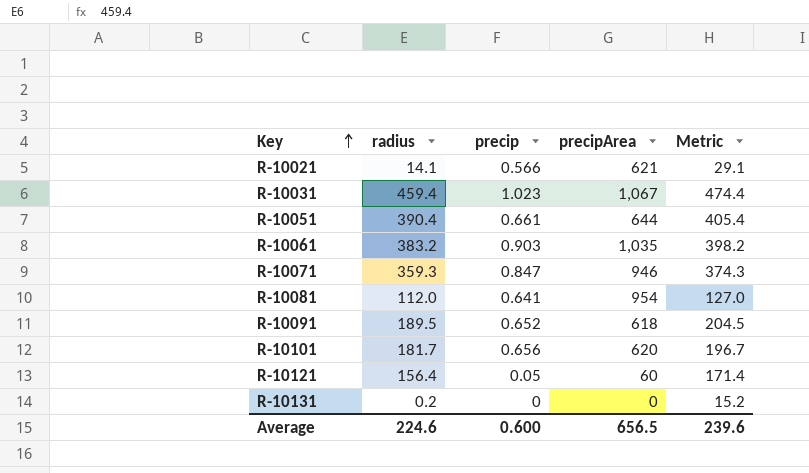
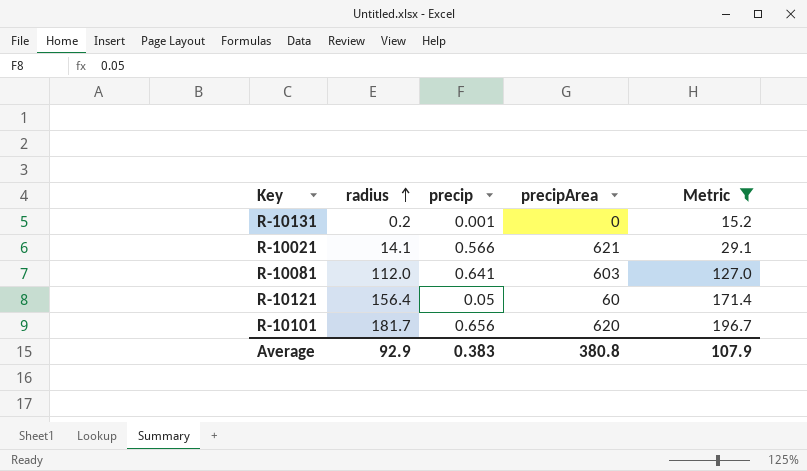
filter: none -> Metric <= 196.7
row order: Key ascending -> radius ascending
R-10131 | precip: 0 -> 0.001
R-10081 | precipArea: 954 -> 603
Average | radius: 224.6 -> 92.9
Average | precip: 0.600 -> 0.383
Average | precipArea: 656.5 -> 380.8
Average | Metric: 239.6 -> 107.9

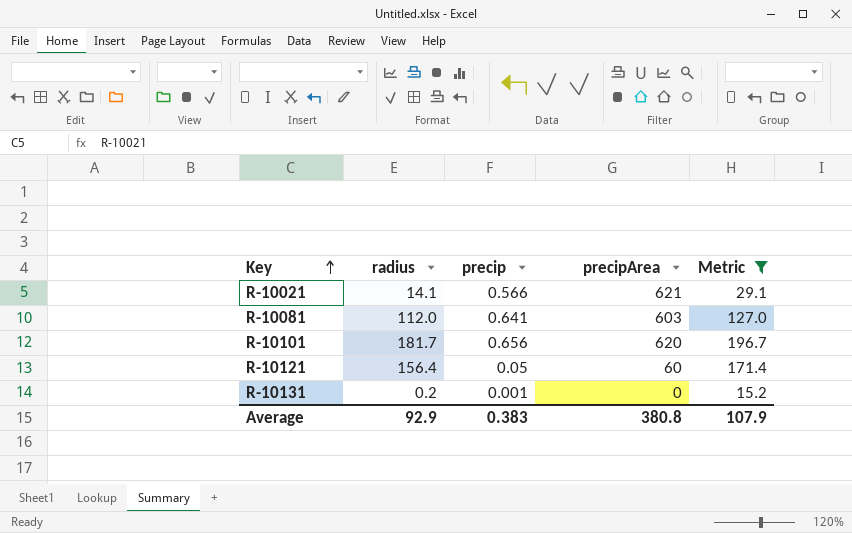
row order: radius ascending -> Key ascending

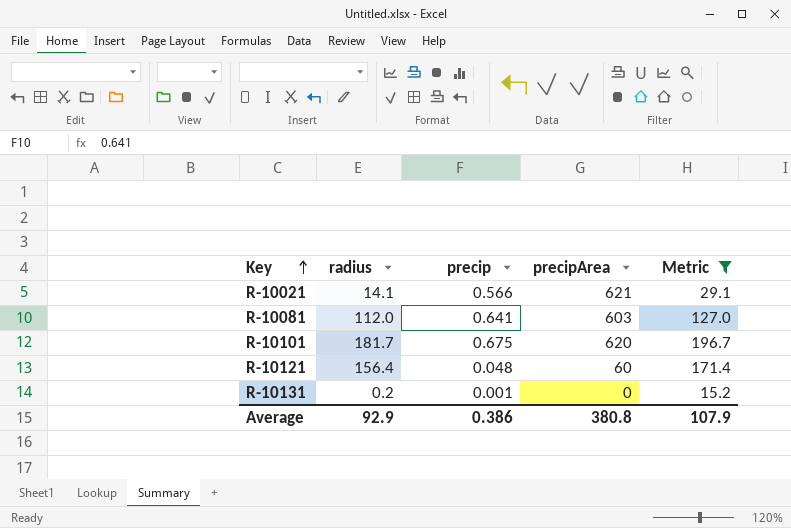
R-10101 | precip: 0.656 -> 0.675
R-10121 | precip: 0.05 -> 0.048
Average | precip: 0.383 -> 0.386

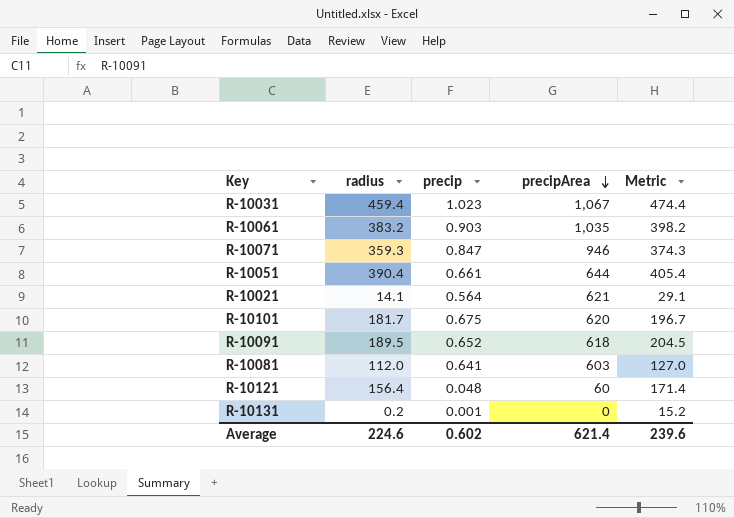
filter: Metric <= 196.7 -> none
row order: Key ascending -> precipArea descending
R-10021 | precip: 0.566 -> 0.564
Average | radius: 92.9 -> 224.6
Average | precip: 0.386 -> 0.602
Average | precipArea: 380.8 -> 621.4
Average | Metric: 107.9 -> 239.6

